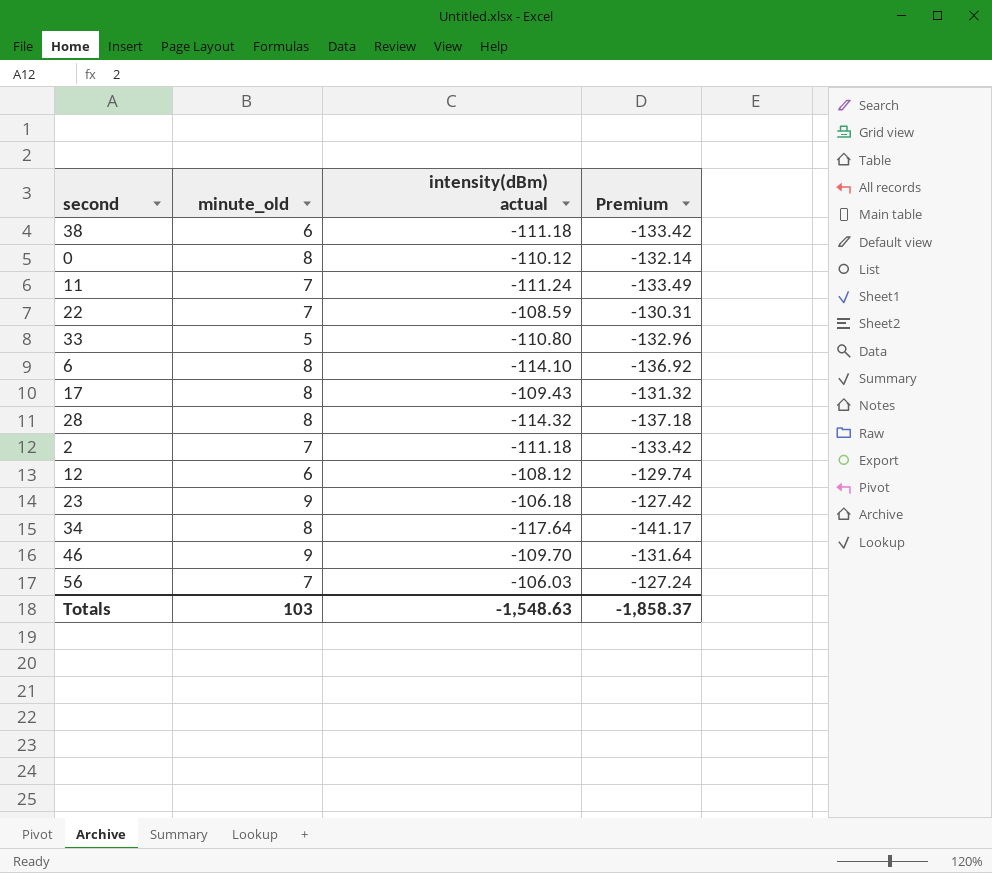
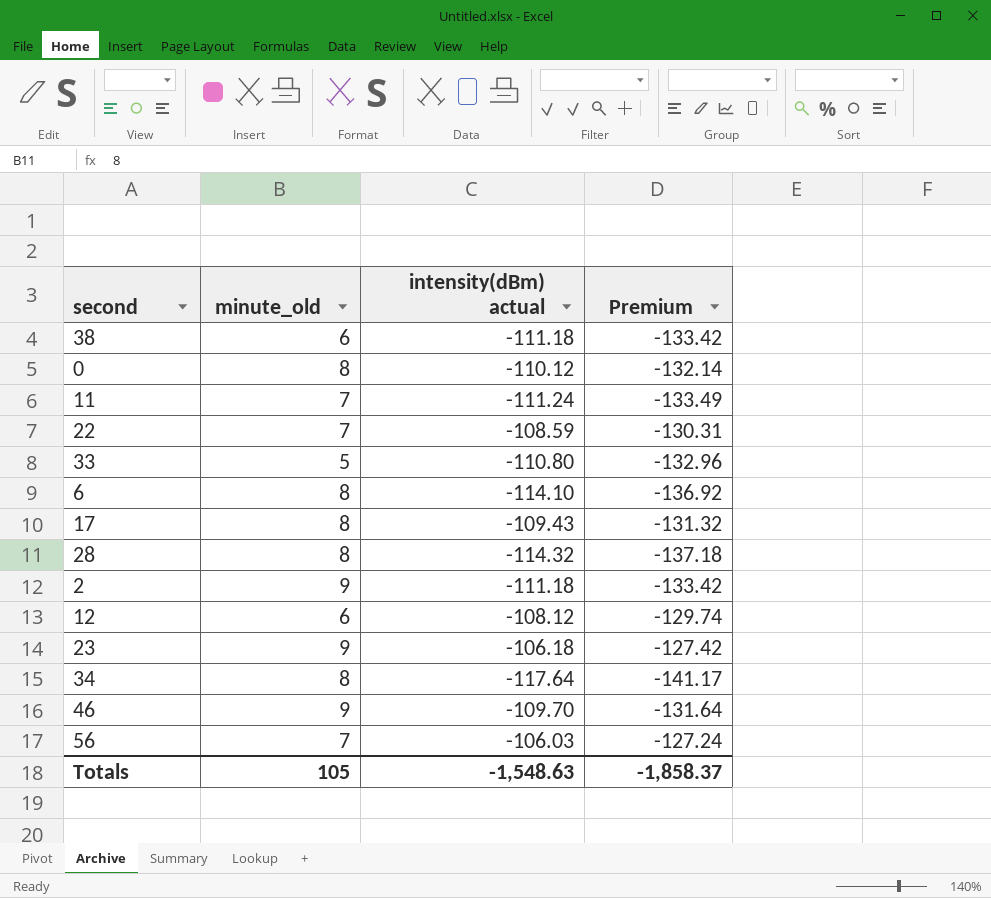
2 | minute_old: 7 -> 9
Totals | minute_old: 103 -> 105

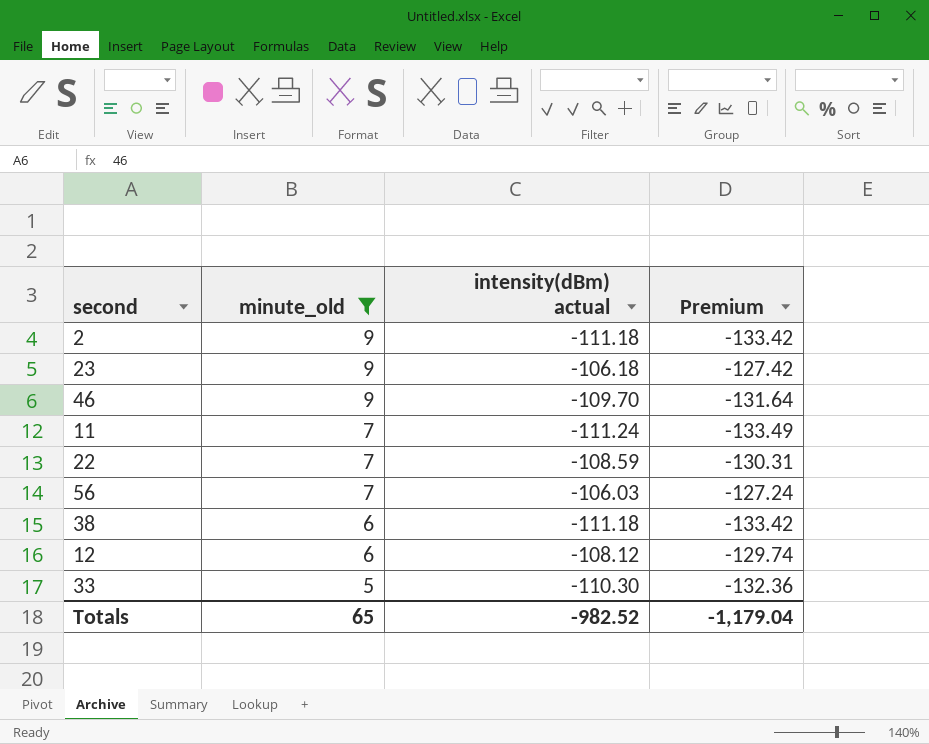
filter: none -> minute_old != 8
row order: none -> minute_old descending
33 | intensity(dBm) actual: -110.80 -> -110.30
33 | Premium: -132.96 -> -132.36
Totals | minute_old: 105 -> 65
Totals | intensity(dBm) actual: -1,548.63 -> -982.52
Totals | Premium: -1,858.37 -> -1,179.04

